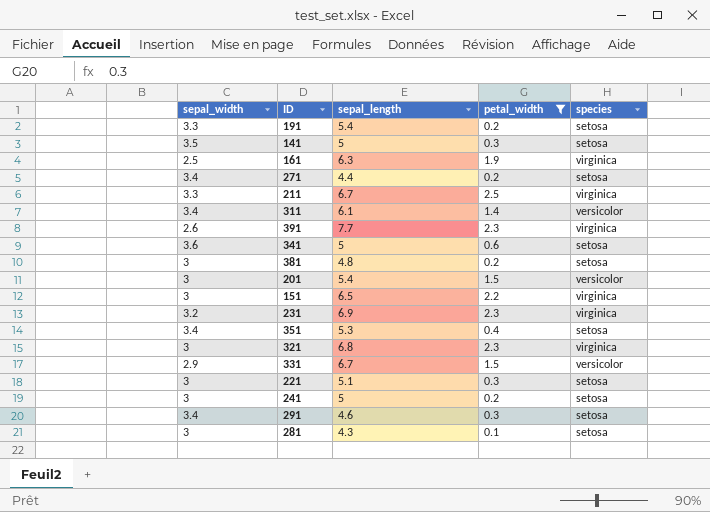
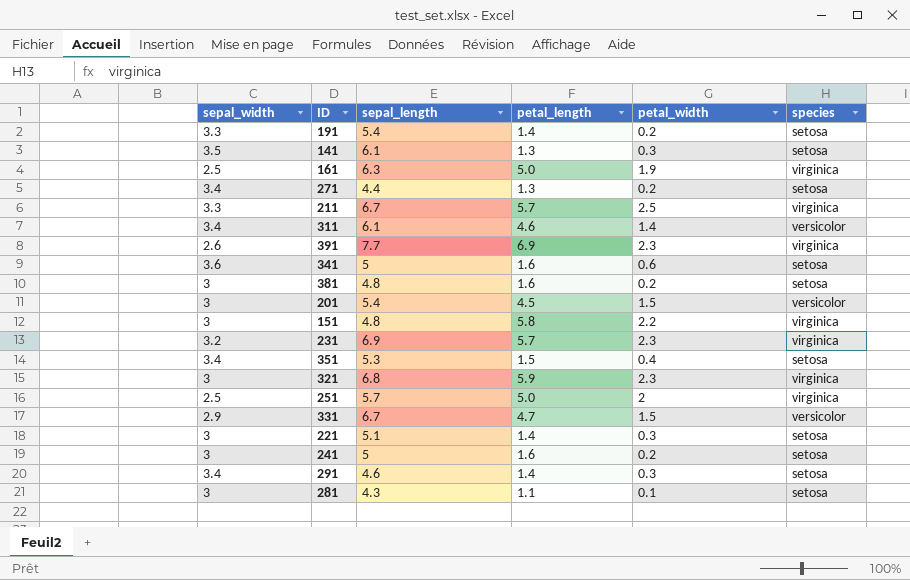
filter: petal_width != 2 -> none
column petal_length | position: none -> 4
141 | sepal_length: 5 -> 6.1
151 | sepal_length: 6.5 -> 4.8

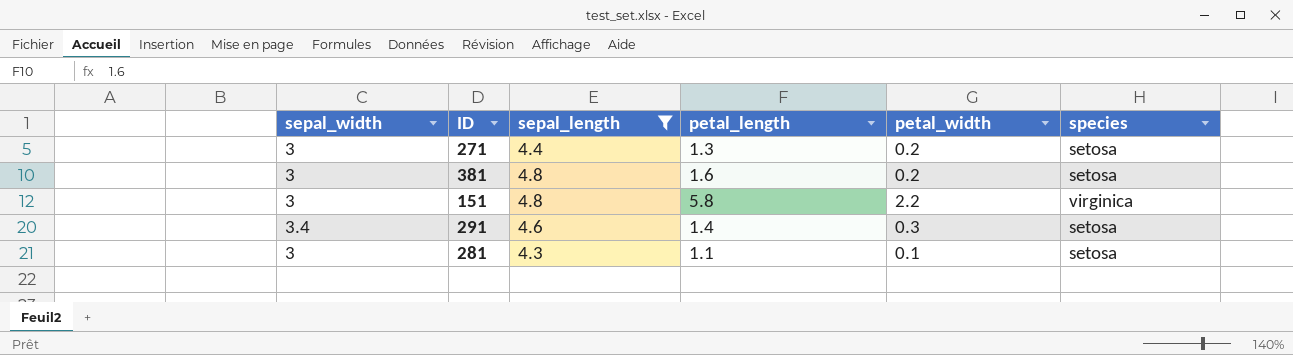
filter: none -> sepal_length <= 4.8
271 | sepal_width: 3.4 -> 3

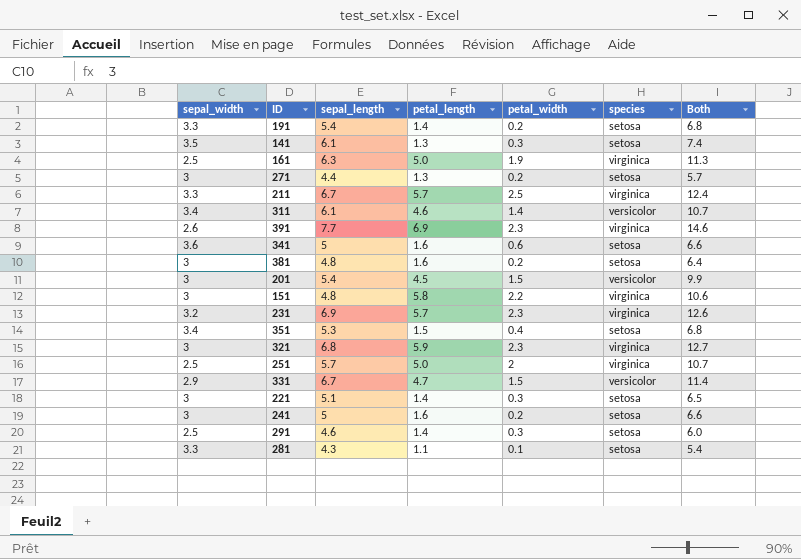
filter: sepal_length <= 4.8 -> none
column Both | formula: none -> [sepal_length] + [petal_length]
291 | sepal_width: 3.4 -> 2.5
281 | sepal_width: 3 -> 3.3

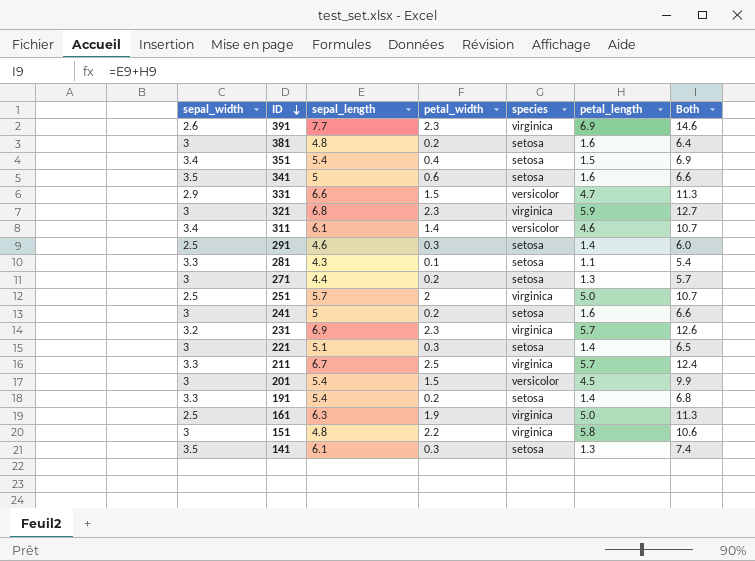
row order: none -> ID descending
column petal_length | position: 4 -> 6
351 | sepal_length: 5.3 -> 5.4
351 | Both: 6.8 -> 6.9
341 | sepal_width: 3.6 -> 3.5
331 | sepal_length: 6.7 -> 6.6
331 | Both: 11.4 -> 11.3

